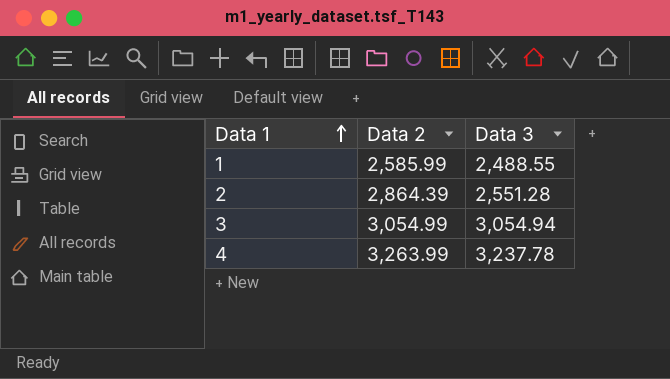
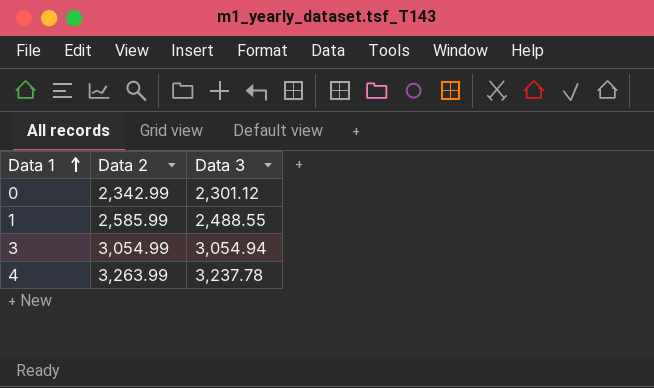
row 2: 2,864.39 | 2,551.28 -> none
row 0: none -> 2,342.99 | 2,301.12

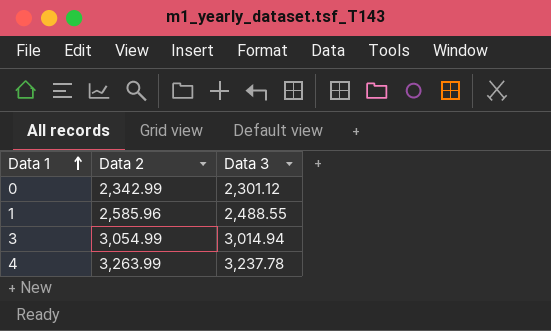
1 | Data 2: 2,585.99 -> 2,585.96
3 | Data 3: 3,054.94 -> 3,014.94

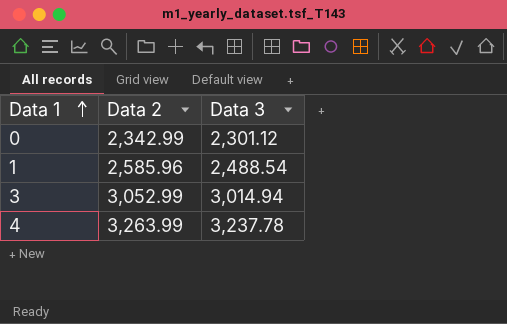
1 | Data 3: 2,488.55 -> 2,488.54
3 | Data 2: 3,054.99 -> 3,052.99

